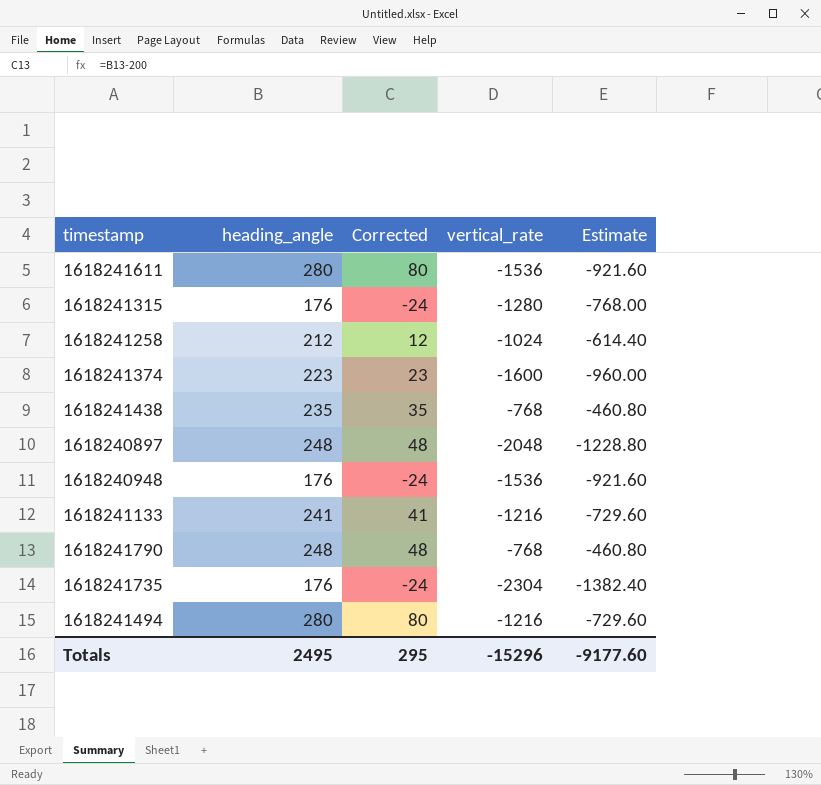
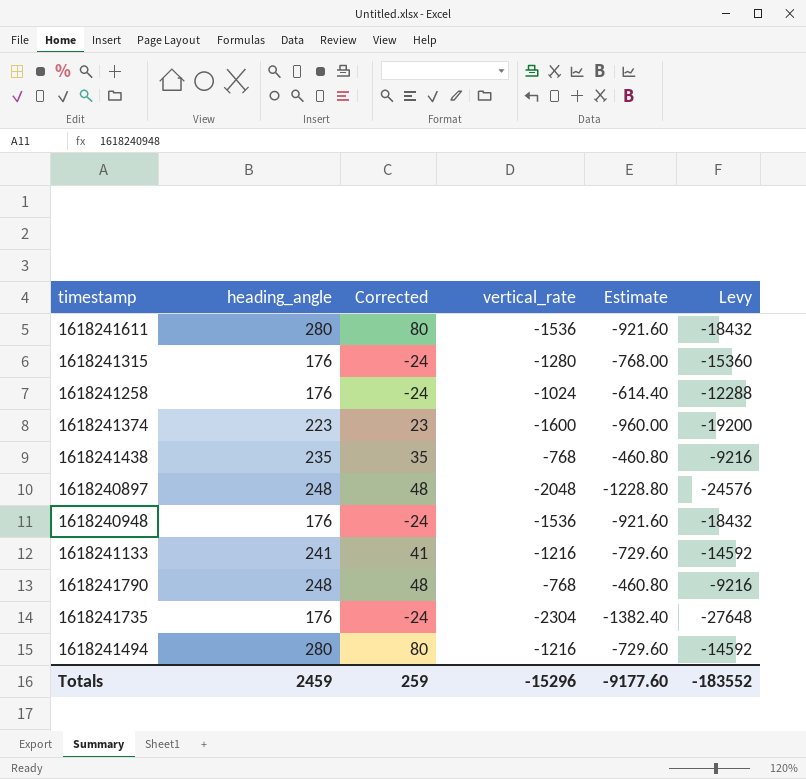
column Levy | formula: none -> [vertical_rate] * 12
1618241258 | heading_angle: 212 -> 176
1618241258 | Corrected: 12 -> -24
Totals | heading_angle: 2495 -> 2459
Totals | Corrected: 295 -> 259

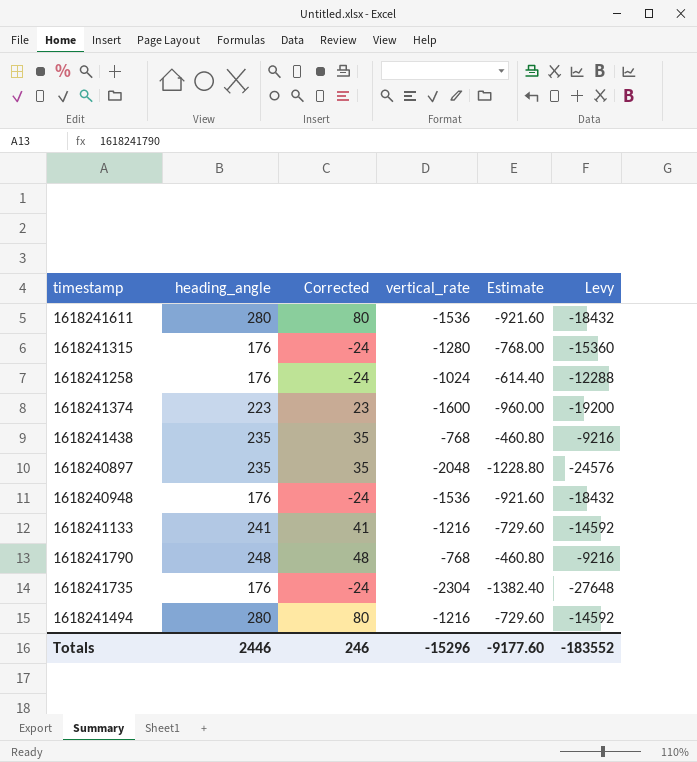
1618240897 | heading_angle: 248 -> 235
1618240897 | Corrected: 48 -> 35
Totals | heading_angle: 2459 -> 2446
Totals | Corrected: 259 -> 246

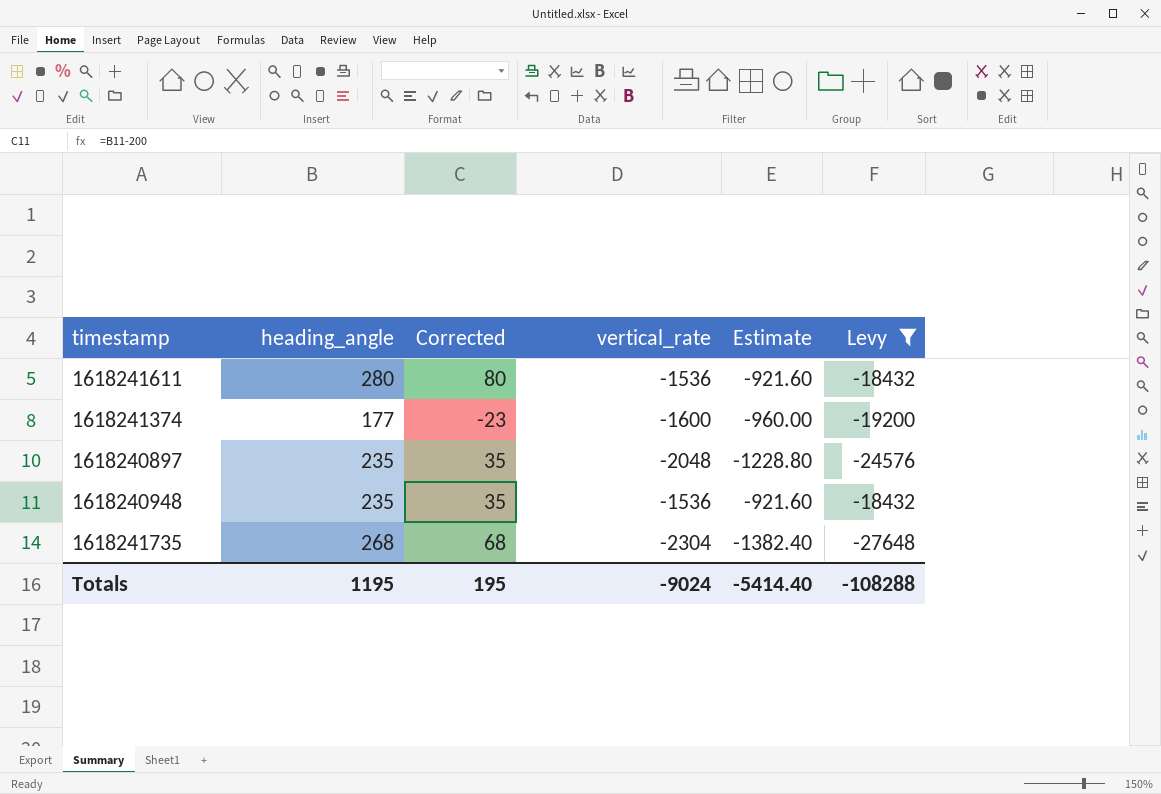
filter: none -> Levy <= -18432
1618241374 | heading_angle: 223 -> 177
1618241374 | Corrected: 23 -> -23
1618240948 | heading_angle: 176 -> 235
1618240948 | Corrected: -24 -> 35
1618241735 | heading_angle: 176 -> 268
1618241735 | Corrected: -24 -> 68
Totals | heading_angle: 2446 -> 1195
Totals | Corrected: 246 -> 195
Totals | vertical_rate: -15296 -> -9024
Totals | Estimate: -9177.60 -> -5414.40
Totals | Levy: -183552 -> -108288

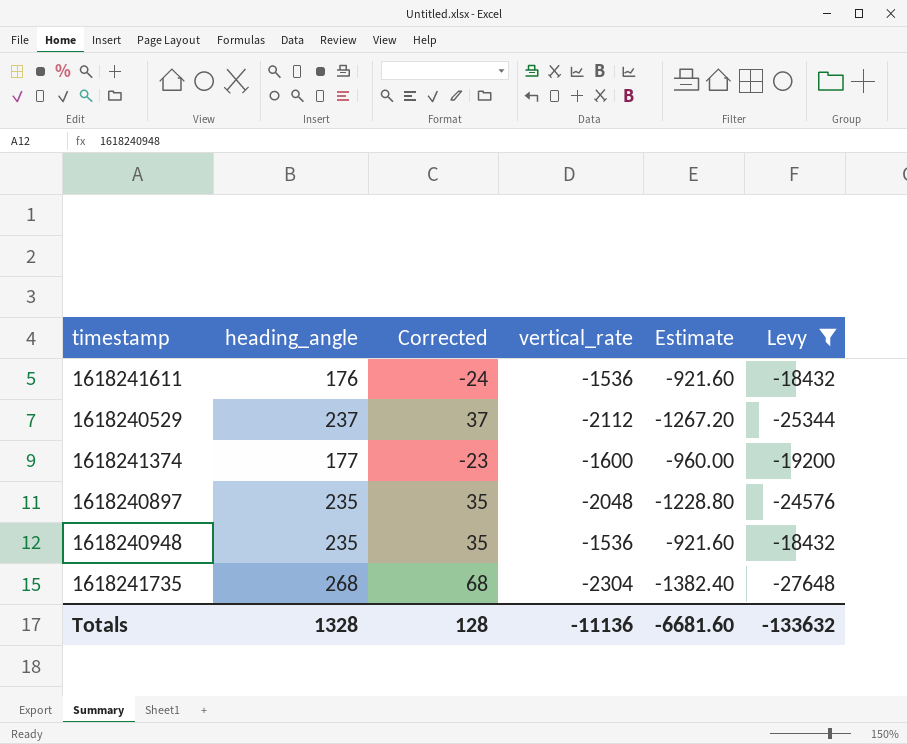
1618241611 | heading_angle: 280 -> 176
1618241611 | Corrected: 80 -> -24
row 1618240529: none -> 237 | 37 | -2112 | -1267.20 | -25344
Totals | heading_angle: 1195 -> 1328
Totals | Corrected: 195 -> 128
Totals | vertical_rate: -9024 -> -11136
Totals | Estimate: -5414.40 -> -6681.60
Totals | Levy: -108288 -> -133632

